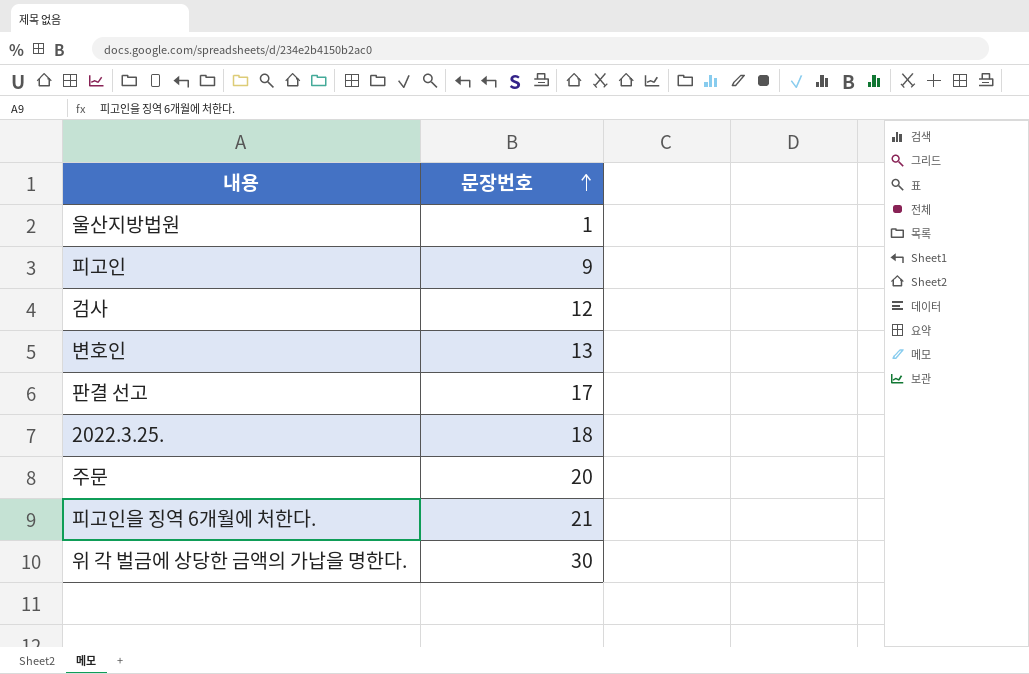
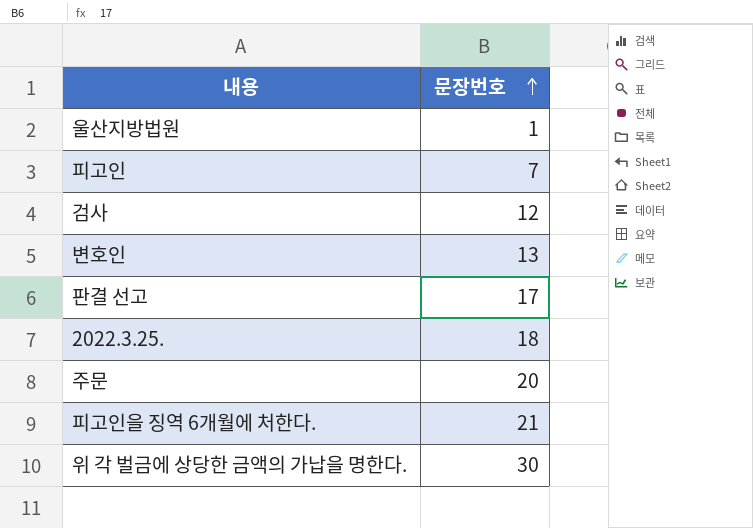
피고인 | 문장번호: 9 -> 7

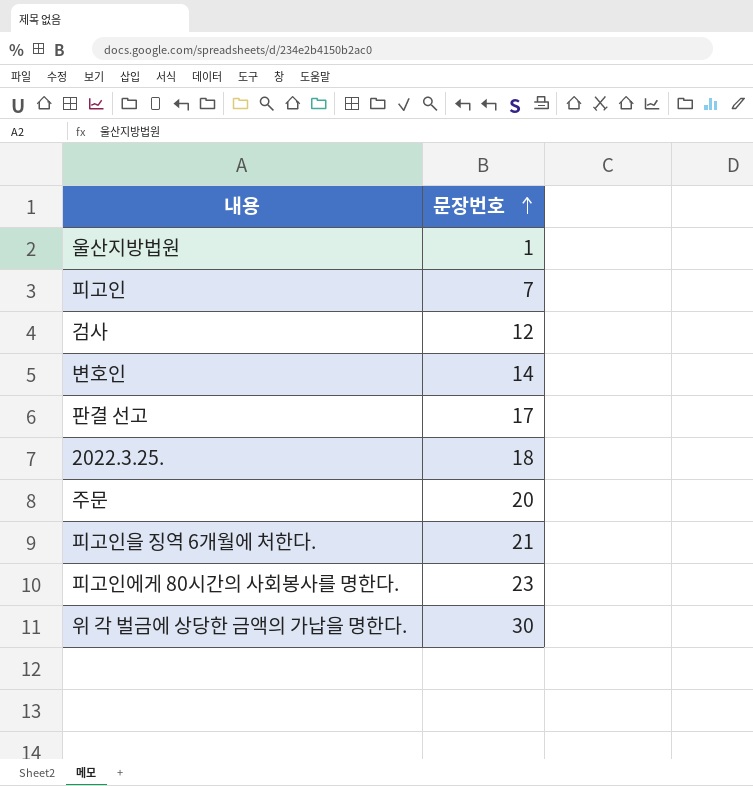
변호인 | 문장번호: 13 -> 14
row 피고인에게 80시간의 사회봉사를 명한다.: none -> 23

